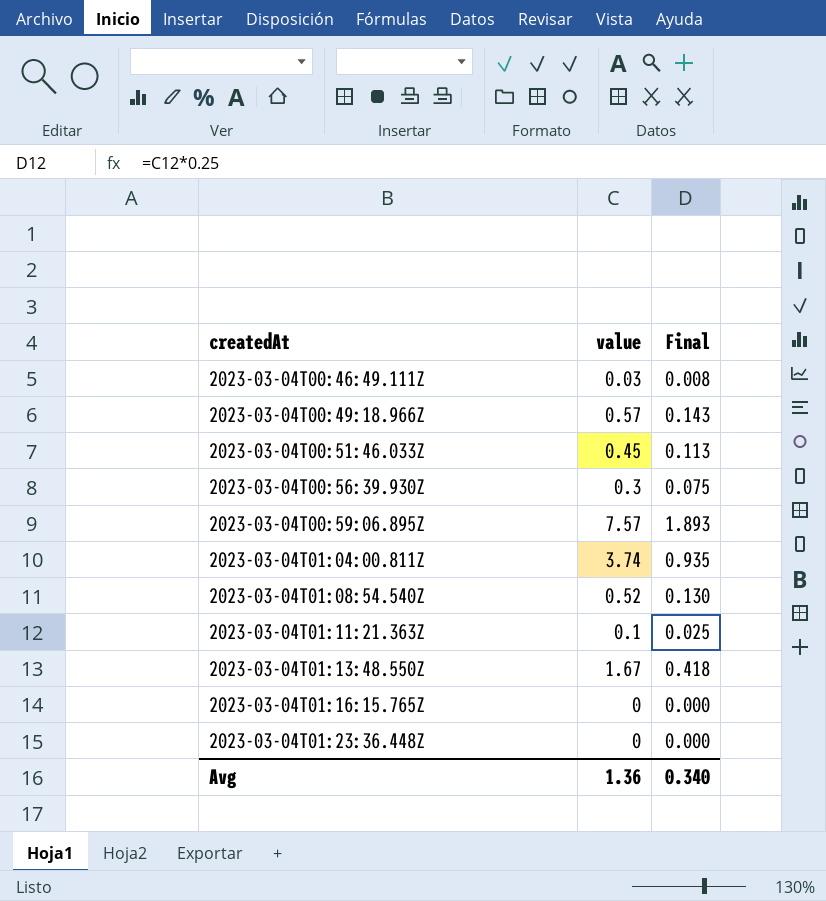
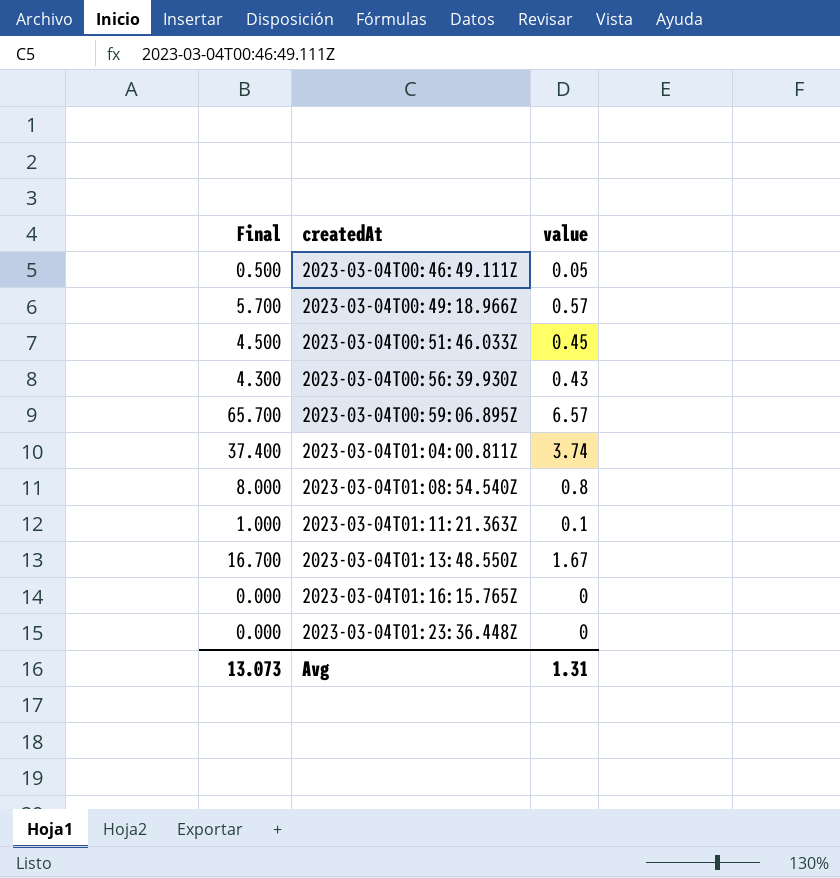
column Final | formula: [value] * 0.25 -> [value] * 10
column Final | position: 3 -> 1
2023-03-04T00:46:49.111Z | value: 0.03 -> 0.05
2023-03-04T00:56:39.930Z | value: 0.3 -> 0.43
2023-03-04T00:59:06.895Z | value: 7.57 -> 6.57
2023-03-04T01:08:54.540Z | value: 0.52 -> 0.8
Avg | Final: 0.340 -> 13.073
Avg | value: 1.36 -> 1.31

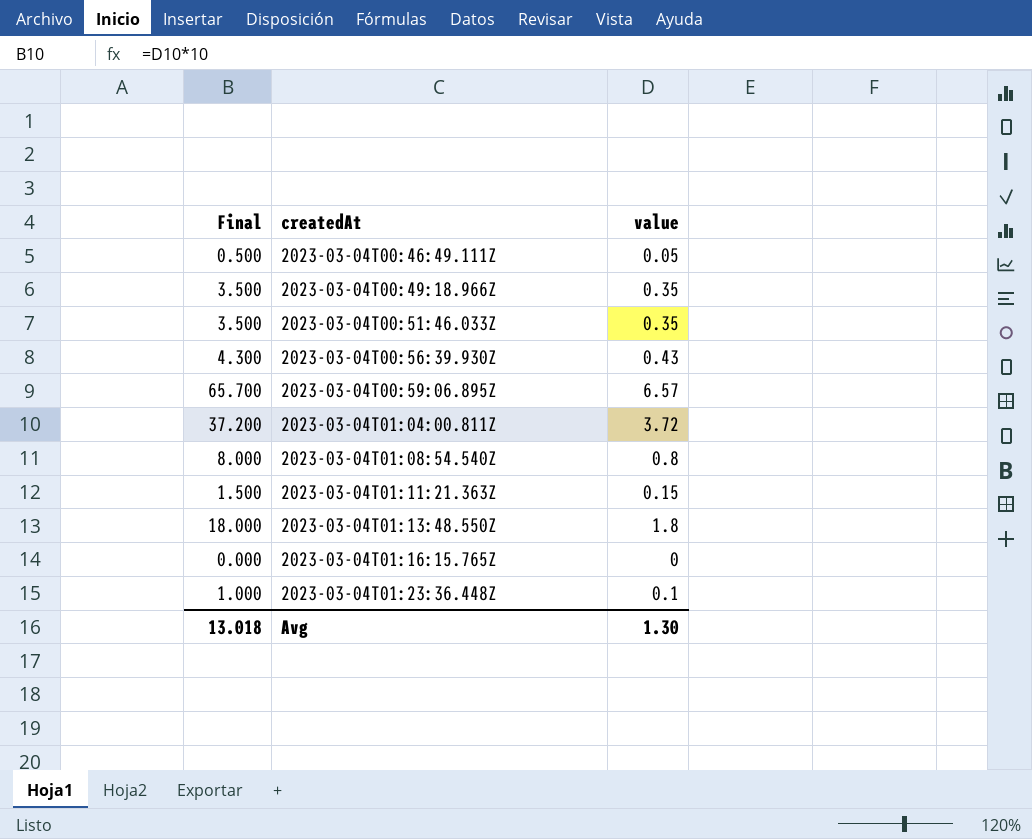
2023-03-04T00:49:18.966Z | Final: 5.700 -> 3.500
2023-03-04T00:49:18.966Z | value: 0.57 -> 0.35
2023-03-04T00:51:46.033Z | Final: 4.500 -> 3.500
2023-03-04T00:51:46.033Z | value: 0.45 -> 0.35
2023-03-04T01:04:00.811Z | Final: 37.400 -> 37.200
2023-03-04T01:04:00.811Z | value: 3.74 -> 3.72
2023-03-04T01:11:21.363Z | Final: 1.000 -> 1.500
2023-03-04T01:11:21.363Z | value: 0.1 -> 0.15
2023-03-04T01:13:48.550Z | Final: 16.700 -> 18.000
2023-03-04T01:13:48.550Z | value: 1.67 -> 1.8
2023-03-04T01:23:36.448Z | Final: 0.000 -> 1.000
2023-03-04T01:23:36.448Z | value: 0 -> 0.1
Avg | Final: 13.073 -> 13.018
Avg | value: 1.31 -> 1.30

